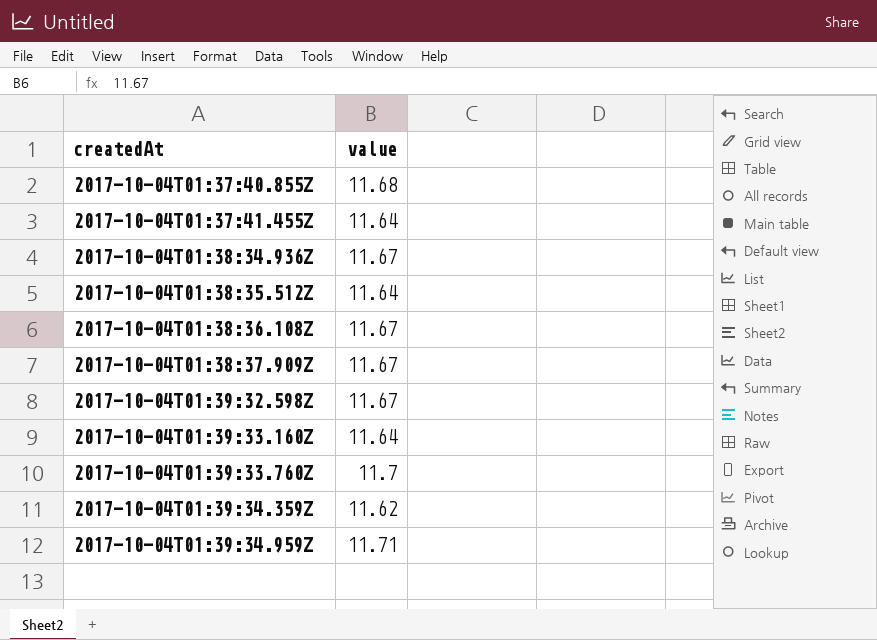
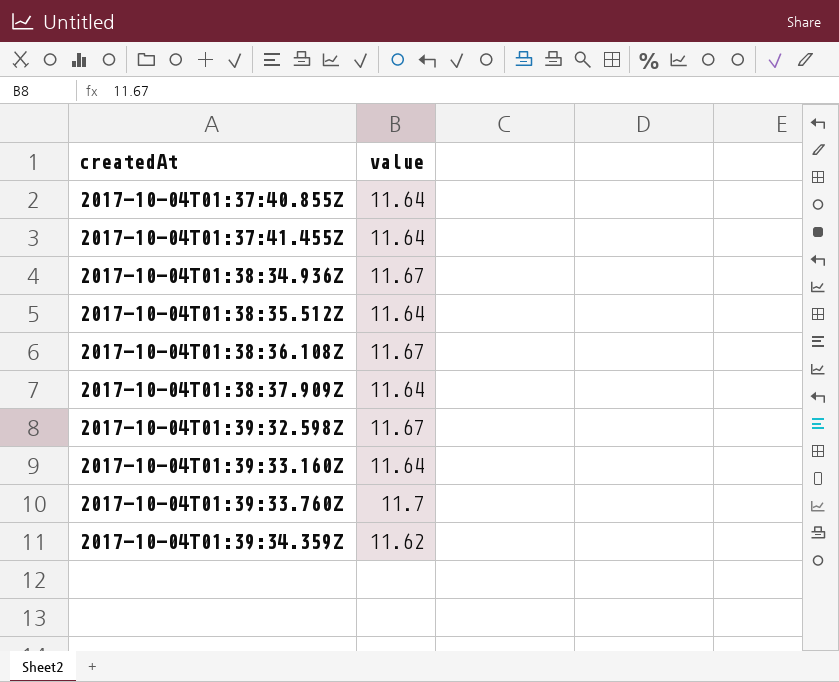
row 2017-10-04T01:39:34.959Z: 11.71 -> none
2017-10-04T01:37:40.855Z | value: 11.68 -> 11.64
2017-10-04T01:38:37.909Z | value: 11.67 -> 11.64

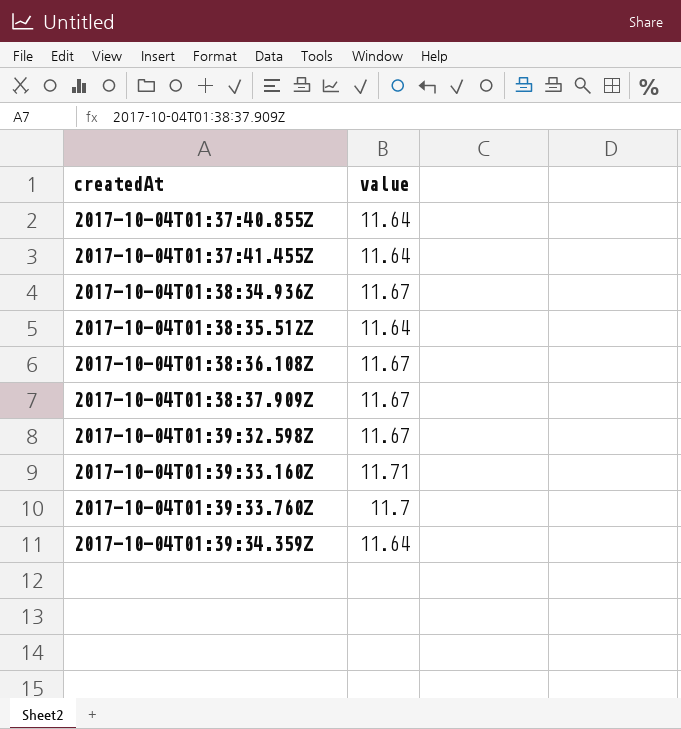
2017-10-04T01:38:37.909Z | value: 11.64 -> 11.67
2017-10-04T01:39:33.160Z | value: 11.64 -> 11.71
2017-10-04T01:39:34.359Z | value: 11.62 -> 11.64

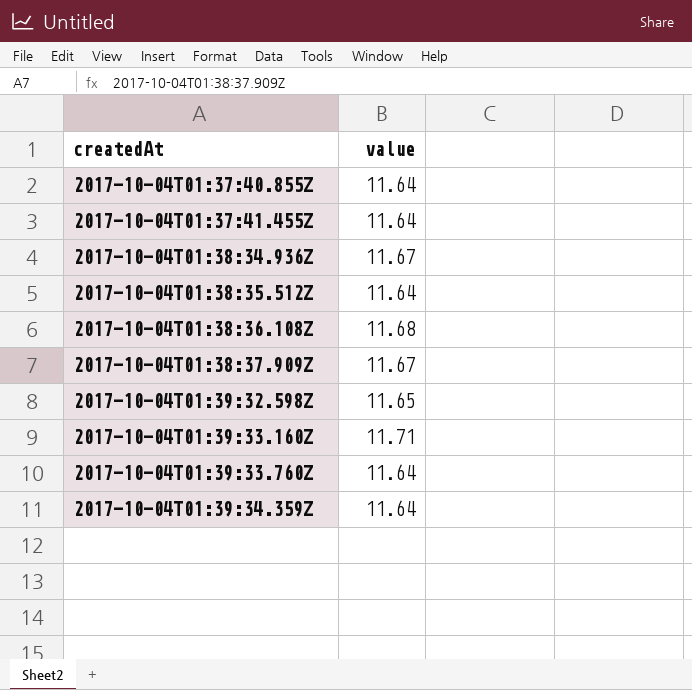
2017-10-04T01:38:36.108Z | value: 11.67 -> 11.68
2017-10-04T01:39:32.598Z | value: 11.67 -> 11.65
2017-10-04T01:39:33.760Z | value: 11.7 -> 11.64

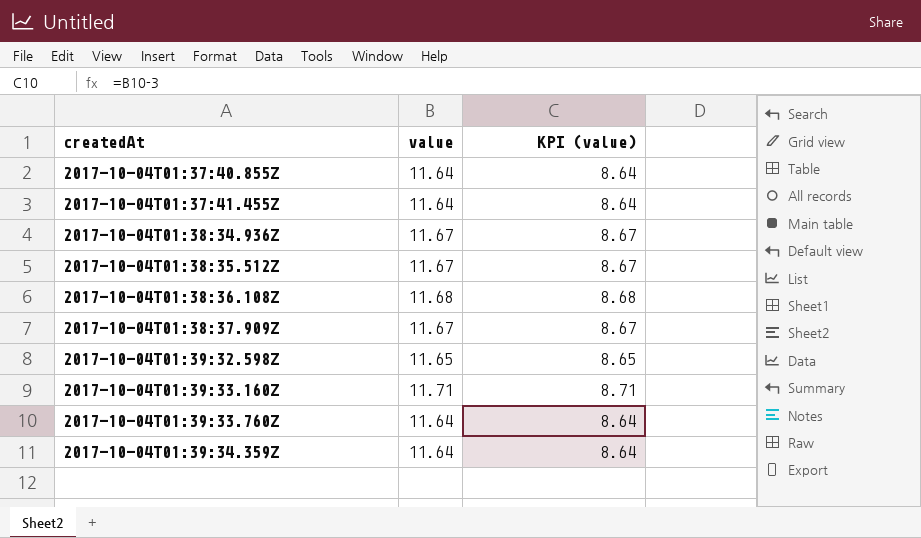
column KPI (value) | formula: none -> [value] - 3
2017-10-04T01:38:35.512Z | value: 11.64 -> 11.67

